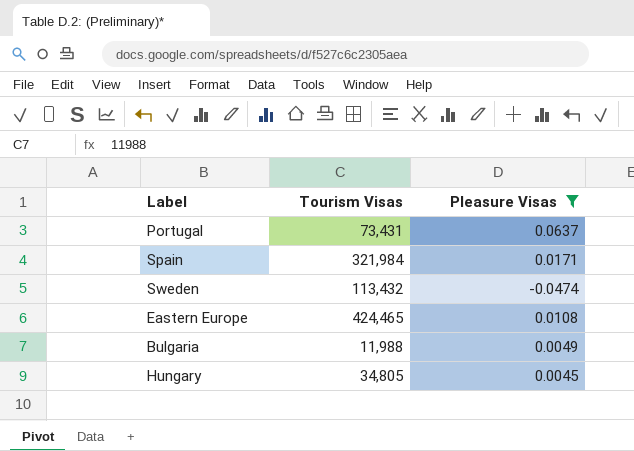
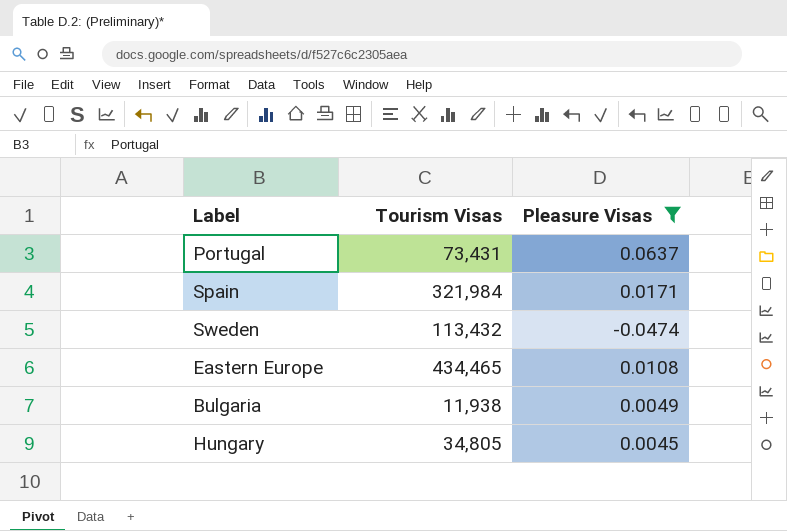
Eastern Europe | Tourism Visas: 424,465 -> 434,465
Bulgaria | Tourism Visas: 11,988 -> 11,938

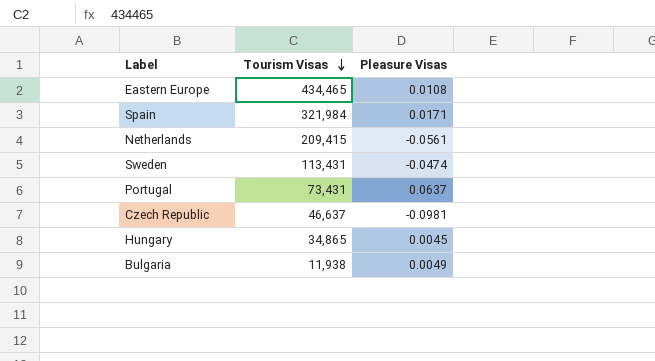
filter: Pleasure Visas >= -0.0474 -> none
row order: none -> Tourism Visas descending
Sweden | Tourism Visas: 113,432 -> 113,431
Hungary | Tourism Visas: 34,805 -> 34,865

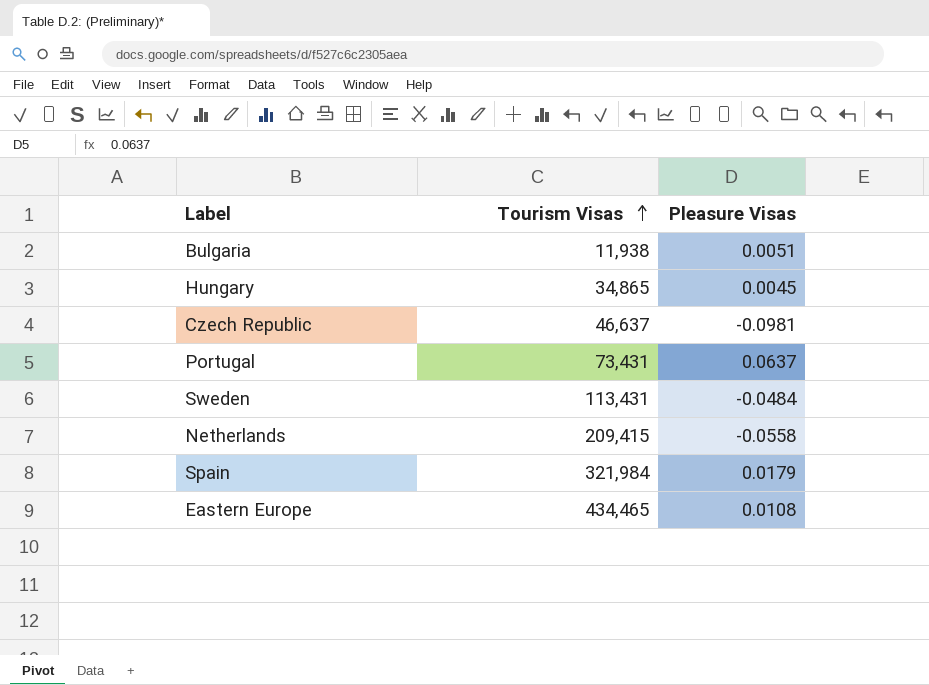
row order: Tourism Visas descending -> Tourism Visas ascending
Bulgaria | Pleasure Visas: 0.0049 -> 0.0051
Sweden | Pleasure Visas: -0.0474 -> -0.0484
Netherlands | Pleasure Visas: -0.0561 -> -0.0558
Spain | Pleasure Visas: 0.0171 -> 0.0179

